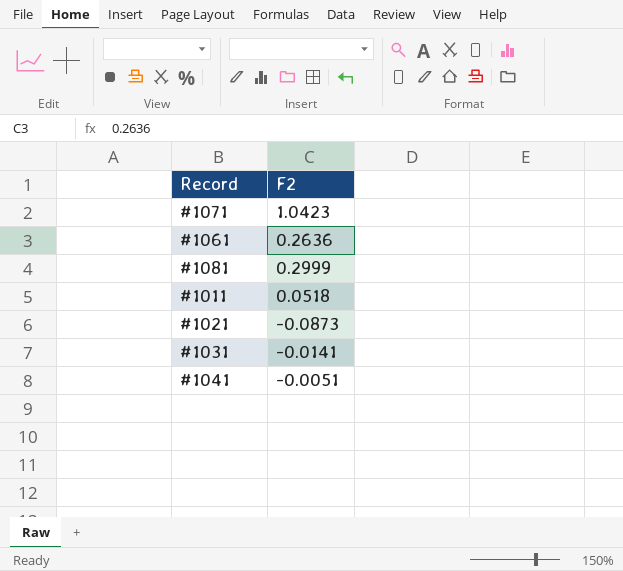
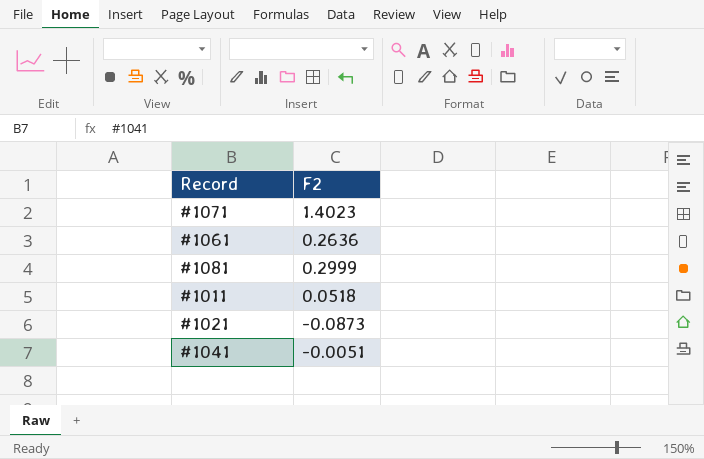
row #1031: -0.0141 -> none
#1071 | F2: 1.0423 -> 1.4023

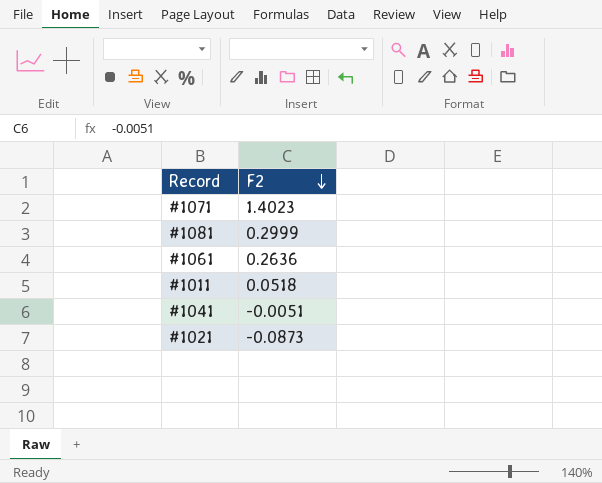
row order: none -> F2 descending

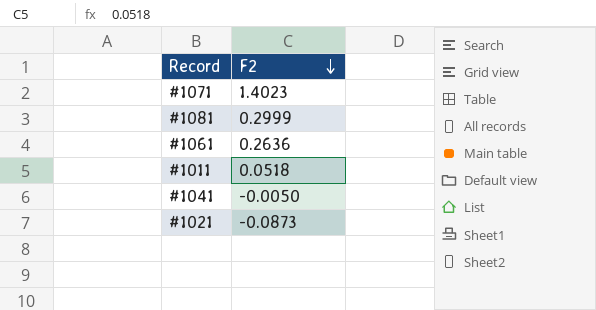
#1041 | F2: -0.0051 -> -0.0050

